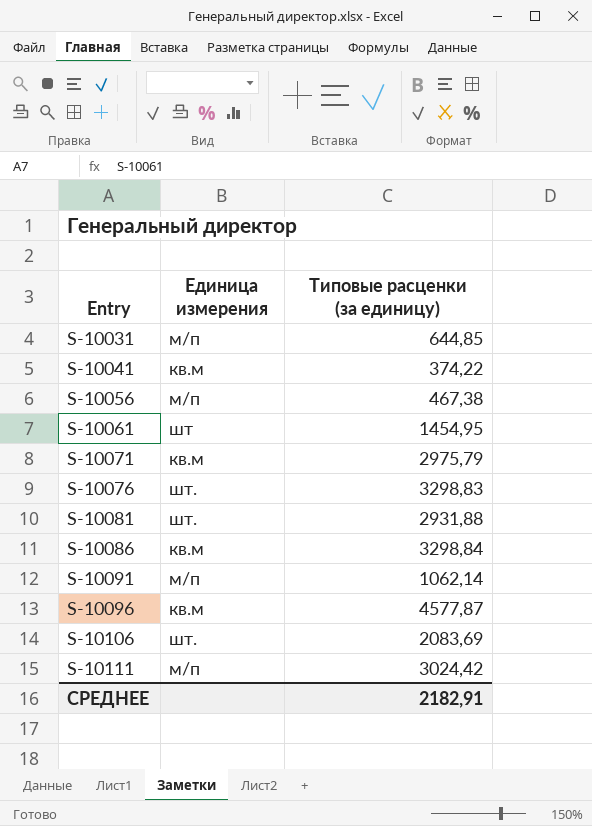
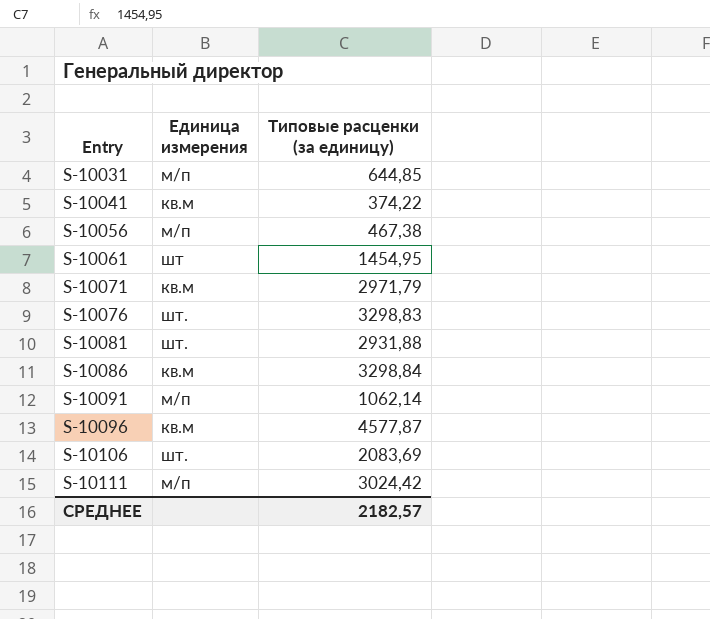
S-10071 | Типовые расценки (за единицу): 2975,79 -> 2971,79
СРЕДНЕЕ | Типовые расценки (за единицу): 2182,91 -> 2182,57

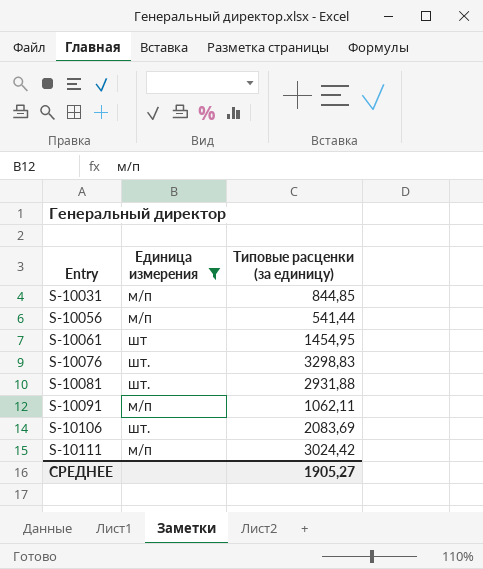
filter: none -> Единица измерения != кв.м
S-10031 | Типовые расценки (за единицу): 644,85 -> 844,85
S-10056 | Типовые расценки (за единицу): 467,38 -> 541,44
S-10091 | Типовые расценки (за единицу): 1062,14 -> 1062,11
СРЕДНЕЕ | Типовые расценки (за единицу): 2182,57 -> 1905,27

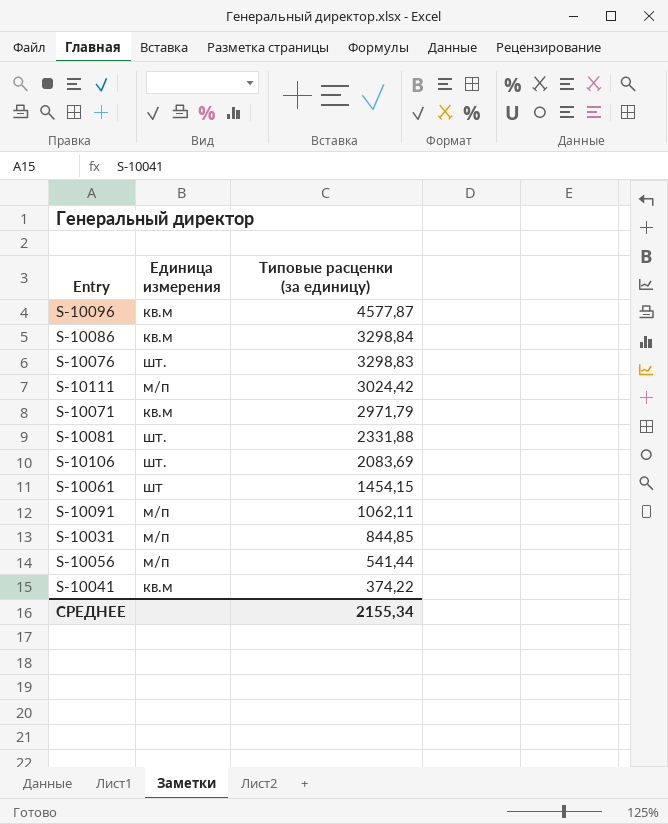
filter: Единица измерения != кв.м -> none
row order: Entry ascending -> Типовые расценки (за единицу) descending
S-10081 | Типовые расценки (за единицу): 2931,88 -> 2331,88
S-10061 | Типовые расценки (за единицу): 1454,95 -> 1454,15
СРЕДНЕЕ | Типовые расценки (за единицу): 1905,27 -> 2155,34

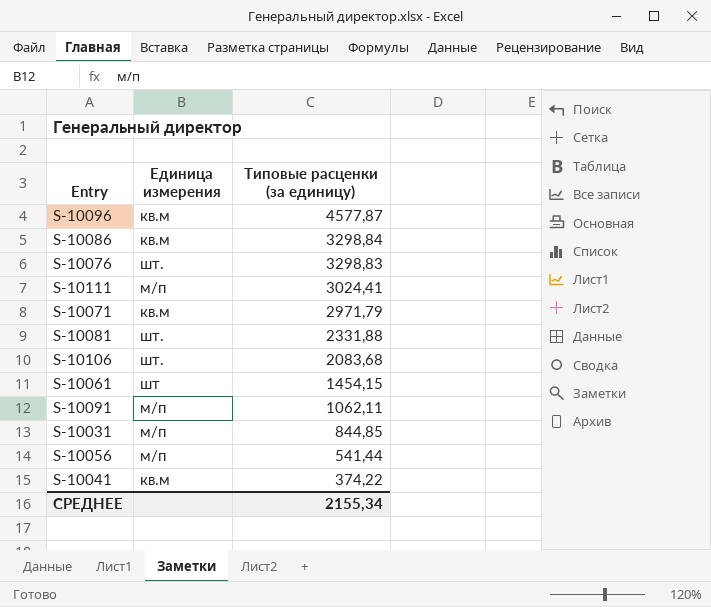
S-10111 | Типовые расценки (за единицу): 3024,42 -> 3024,41
S-10106 | Типовые расценки (за единицу): 2083,69 -> 2083,68

